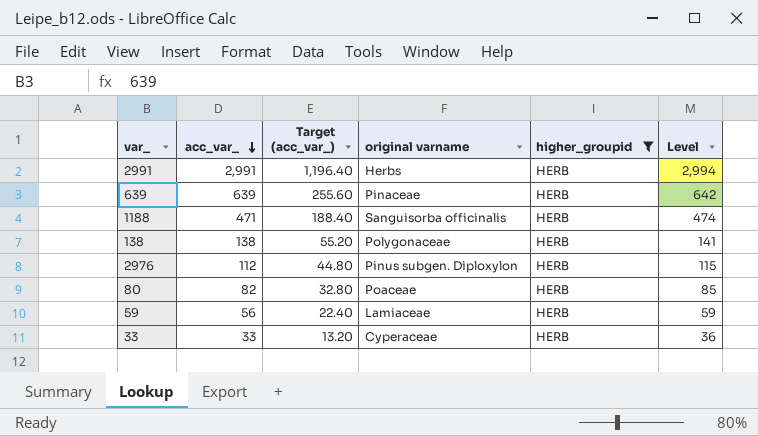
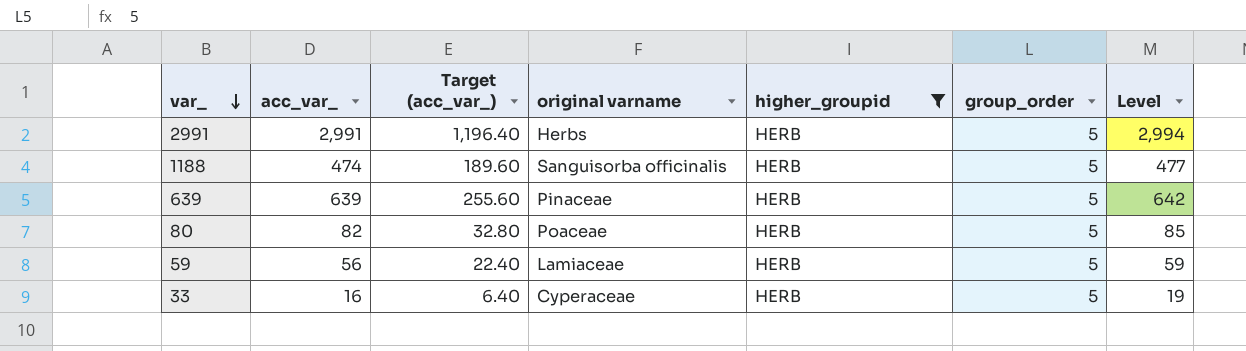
row order: acc_var_ descending -> var_ descending
column group_order | position: none -> 6
row 138: 138 | 55.20 | Polygonaceae | HERB | 141 -> none
row 2976: 112 | 44.80 | Pinus subgen. Diploxylon | HERB | 115 -> none
1188 | acc_var_: 471 -> 474
1188 | Target (acc_var_): 188.40 -> 189.60
1188 | Level: 474 -> 477
33 | acc_var_: 33 -> 16
33 | Target (acc_var_): 13.20 -> 6.40
33 | Level: 36 -> 19

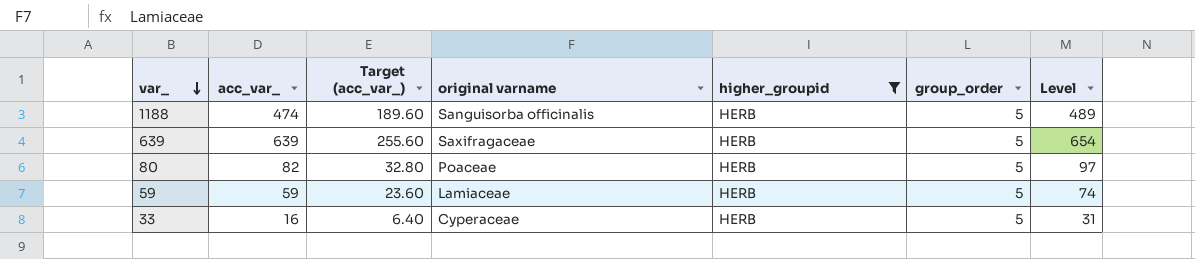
column Level | formula: [acc_var_] + 3 -> [acc_var_] + 15
row 2991: 2,991 | 1,196.40 | Herbs | HERB | 5 | 2,994 -> none
639 | original varname: Pinaceae -> Saxifragaceae
59 | acc_var_: 56 -> 59
59 | Target (acc_var_): 22.40 -> 23.60

